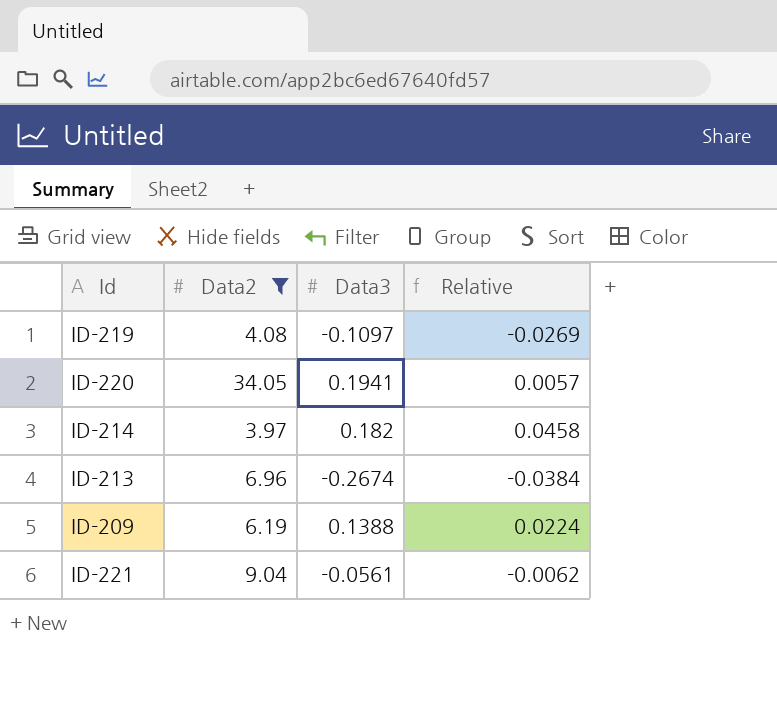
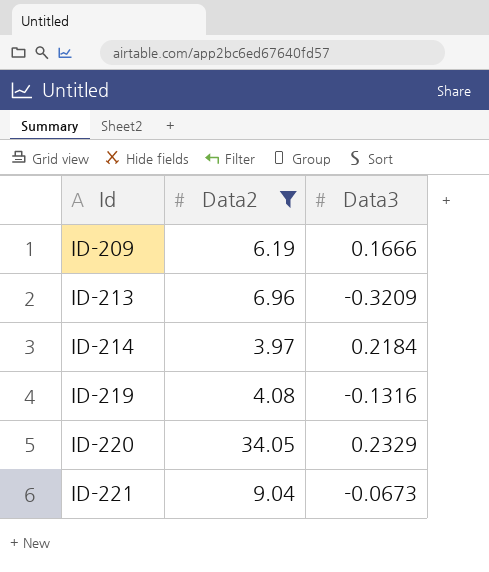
row order: none -> Id ascending
column Relative | formula: [Data3] / [Data2] -> none
ID-209 | Data3: 0.1388 -> 0.1666
ID-213 | Data3: -0.2674 -> -0.3209
ID-214 | Data3: 0.182 -> 0.2184
ID-219 | Data3: -0.1097 -> -0.1316
ID-220 | Data3: 0.1941 -> 0.2329
ID-221 | Data3: -0.0561 -> -0.0673

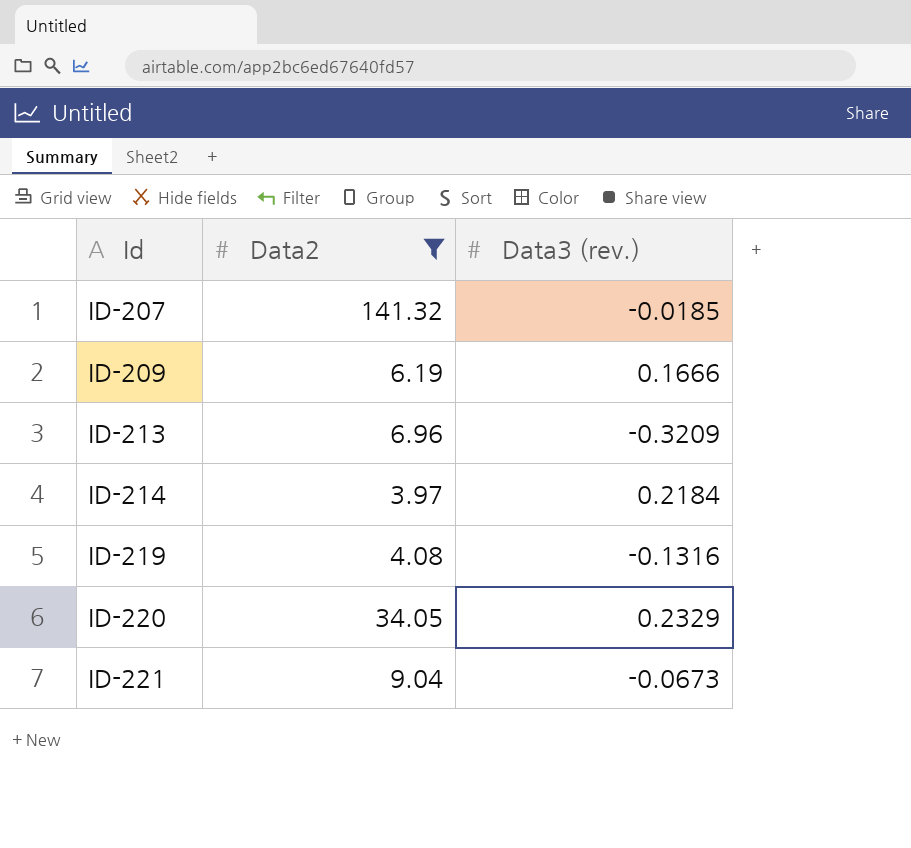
column name: Data3 -> Data3 (rev.)
row ID-207: none -> 141.32 | -0.0185

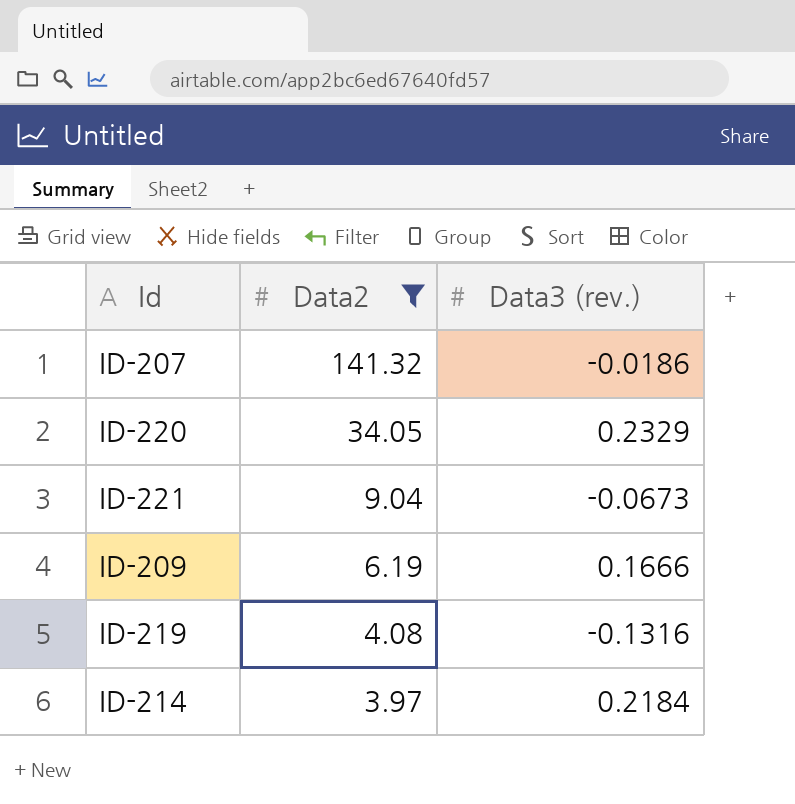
row order: Id ascending -> Data2 descending
row ID-213: 6.96 | -0.3209 -> none
ID-207 | Data3 (rev.): -0.0185 -> -0.0186

